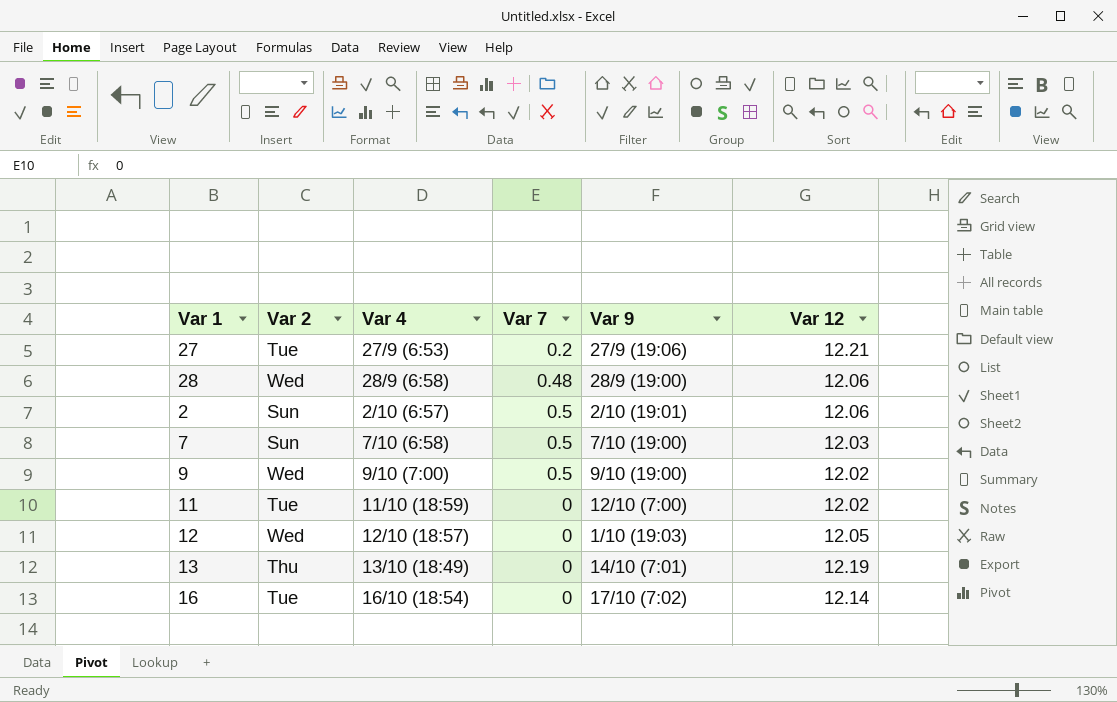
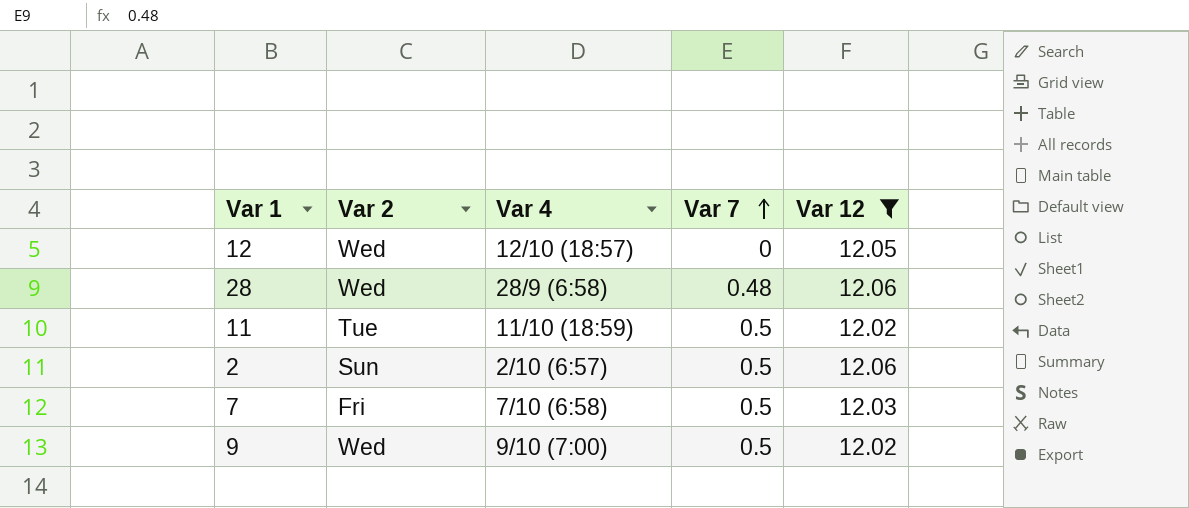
filter: none -> Var 12 <= 12.06
row order: none -> Var 7 ascending
column Var 9 | position: 5 -> none
11 | Var 7: 0 -> 0.5
7 | Var 2: Sun -> Fri

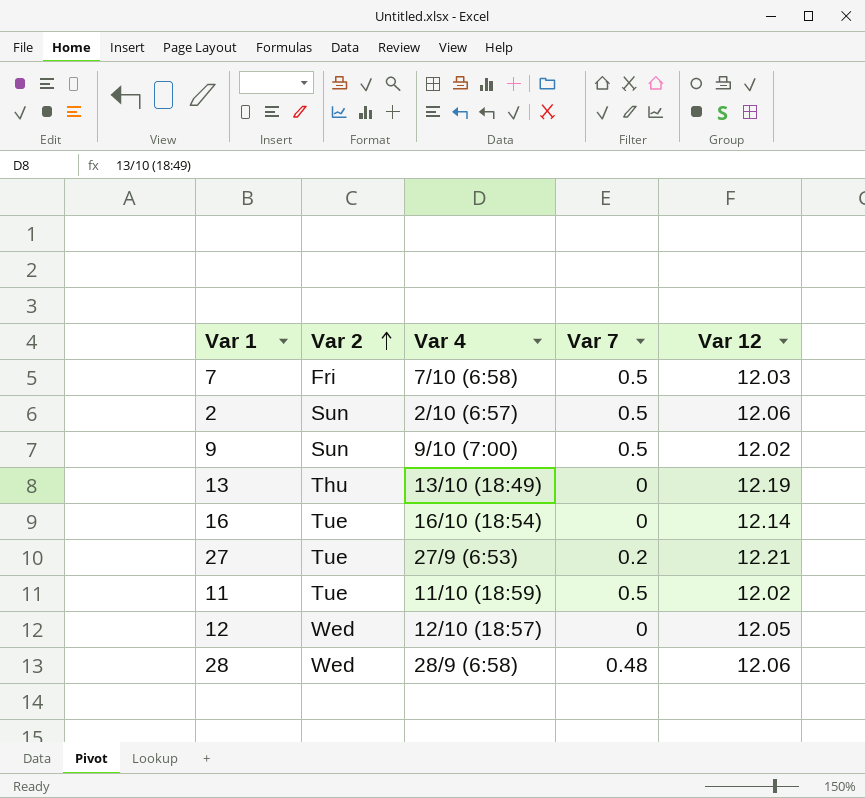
filter: Var 12 <= 12.06 -> none
row order: Var 7 ascending -> Var 2 ascending
9 | Var 2: Wed -> Sun

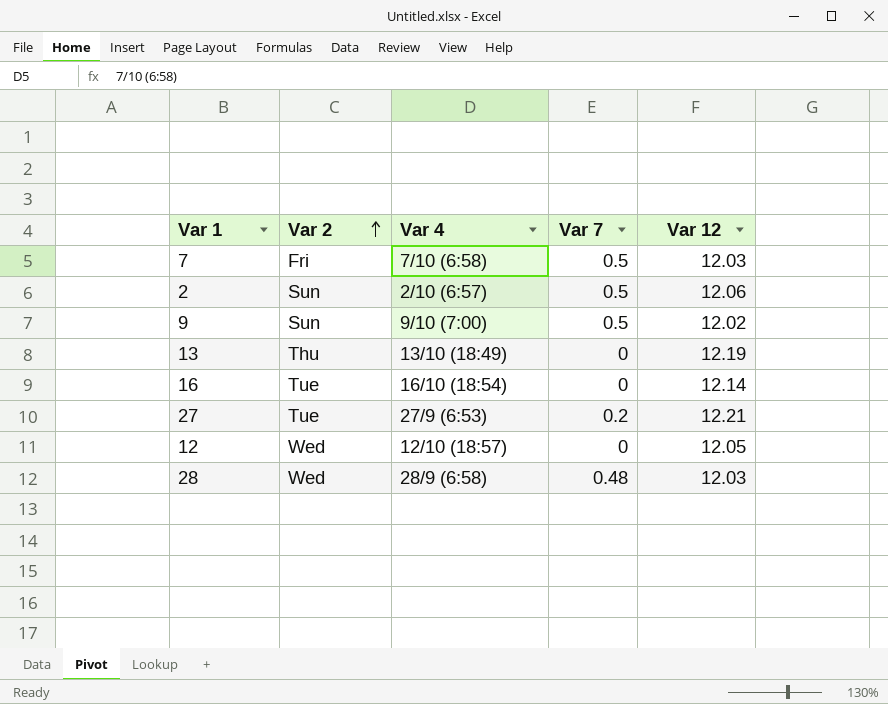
row 11: Tue | 11/10 (18:59) | 0.5 | 12.02 -> none
28 | Var 12: 12.06 -> 12.03

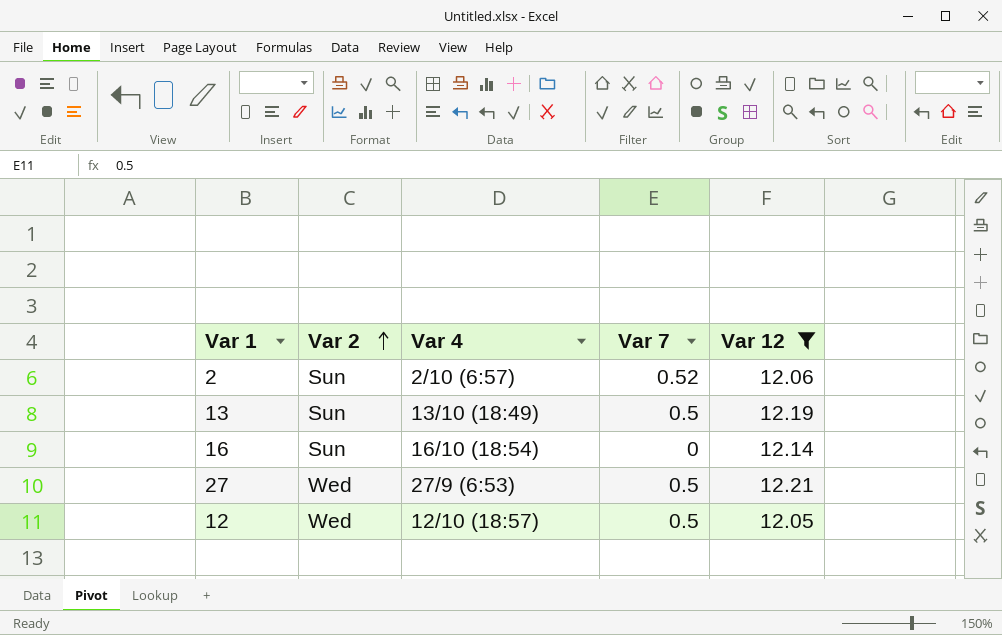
filter: none -> Var 12 >= 12.05
2 | Var 7: 0.5 -> 0.52
13 | Var 2: Thu -> Sun
13 | Var 7: 0 -> 0.5
16 | Var 2: Tue -> Sun
27 | Var 2: Tue -> Wed
27 | Var 7: 0.2 -> 0.5
12 | Var 7: 0 -> 0.5

